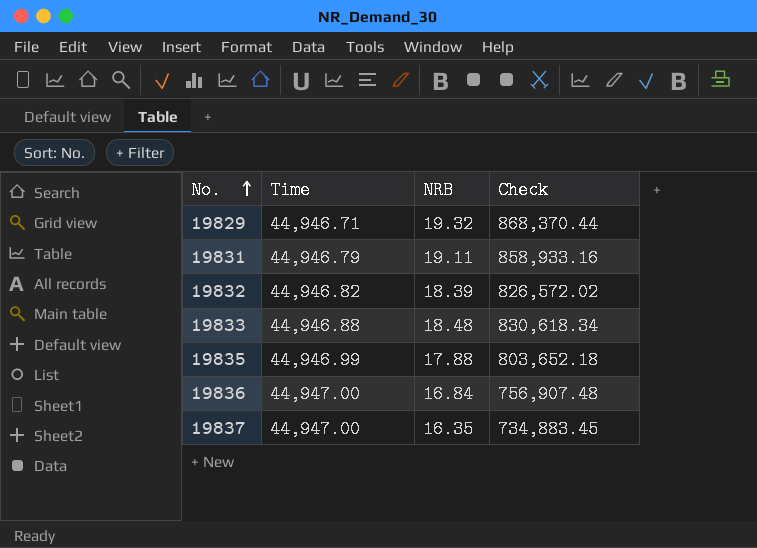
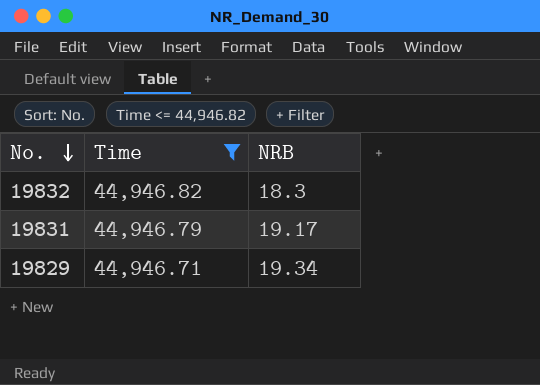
filter: none -> Time <= 44,946.82
row order: No. ascending -> No. descending
column Check | formula: [Time] * [NRB] -> none
19832 | NRB: 18.39 -> 18.3
19831 | NRB: 19.11 -> 19.17
19829 | NRB: 19.32 -> 19.34

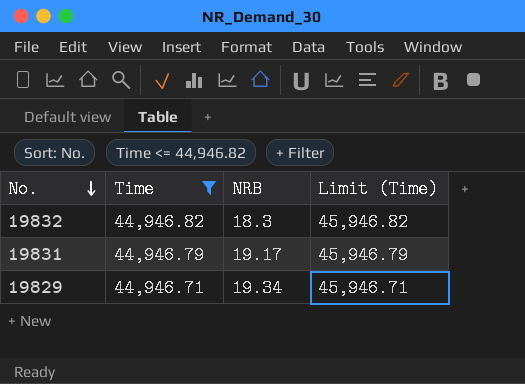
column Limit (Time) | formula: none -> [Time] + 1000

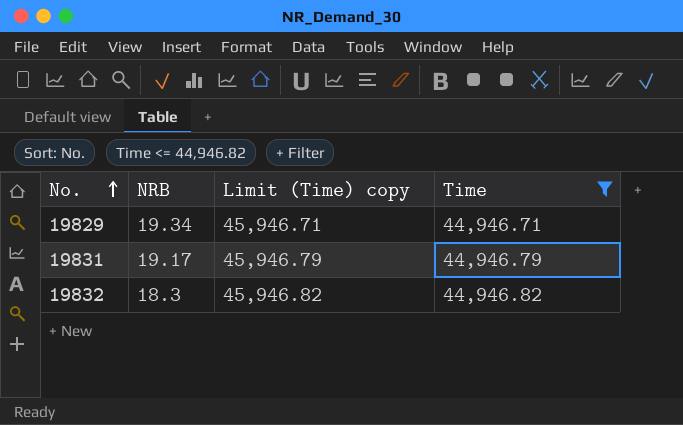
row order: No. descending -> No. ascending
column name: Limit (Time) -> Limit (Time) copy
column Time | position: 2 -> 4

